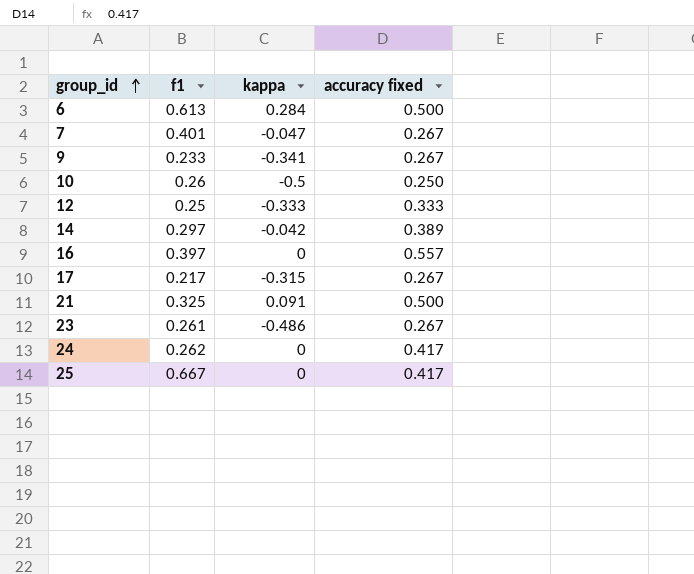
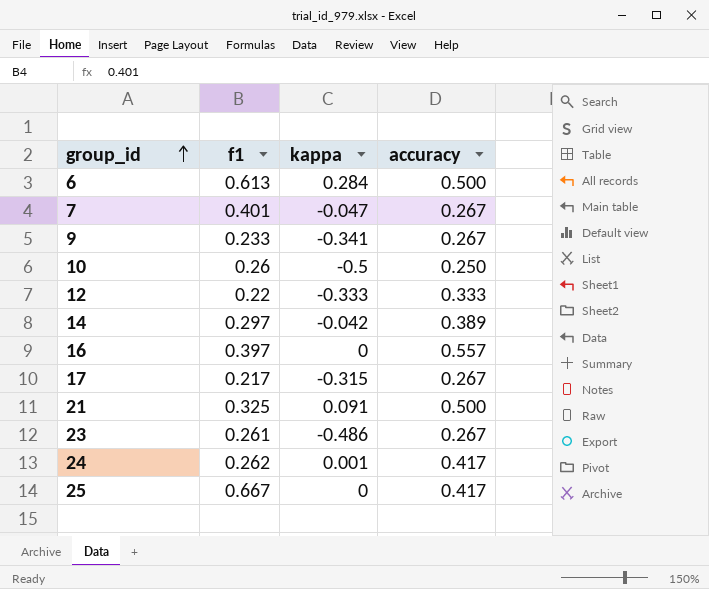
column name: accuracy fixed -> accuracy
12 | f1: 0.25 -> 0.22
24 | kappa: 0 -> 0.001

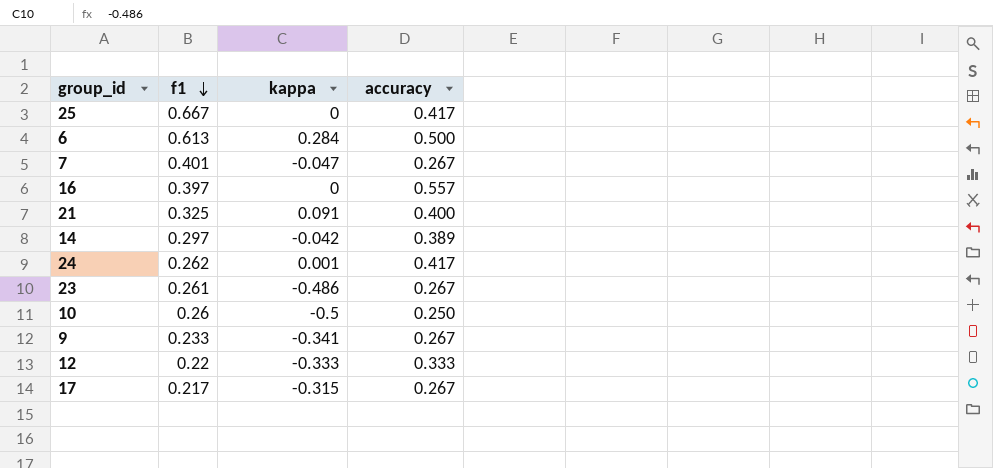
row order: group_id ascending -> f1 descending
21 | accuracy: 0.500 -> 0.400

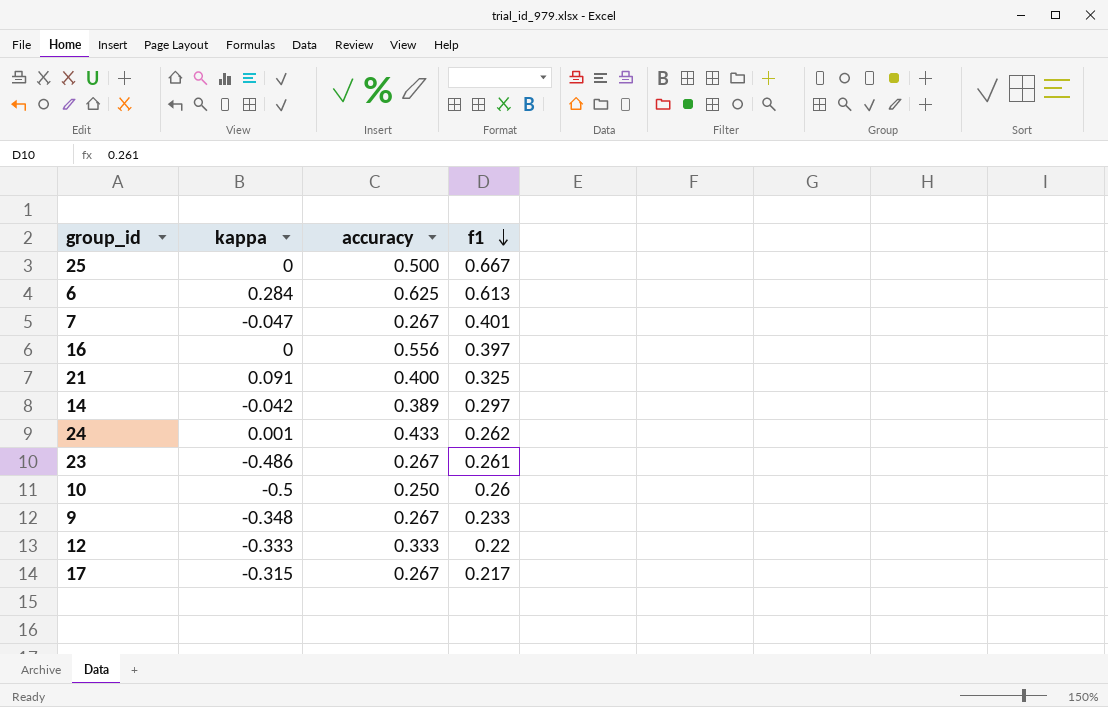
column f1 | position: 2 -> 4
25 | accuracy: 0.417 -> 0.500
6 | accuracy: 0.500 -> 0.625
16 | accuracy: 0.557 -> 0.556
24 | accuracy: 0.417 -> 0.433
9 | kappa: -0.341 -> -0.348

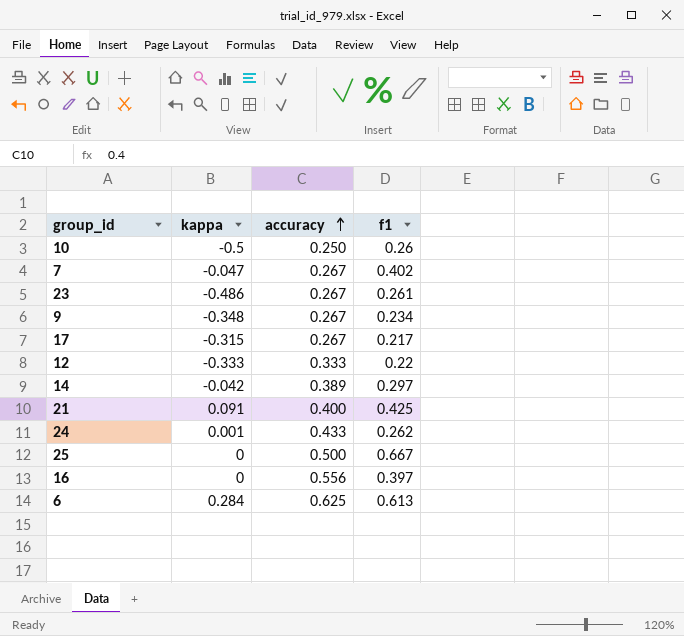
row order: f1 descending -> accuracy ascending
7 | f1: 0.401 -> 0.402
9 | f1: 0.233 -> 0.234
21 | f1: 0.325 -> 0.425

